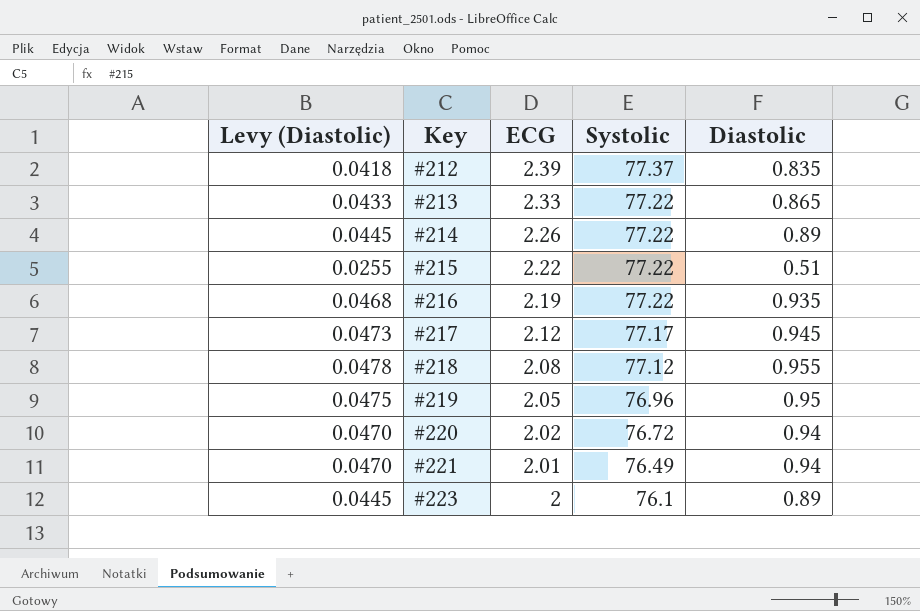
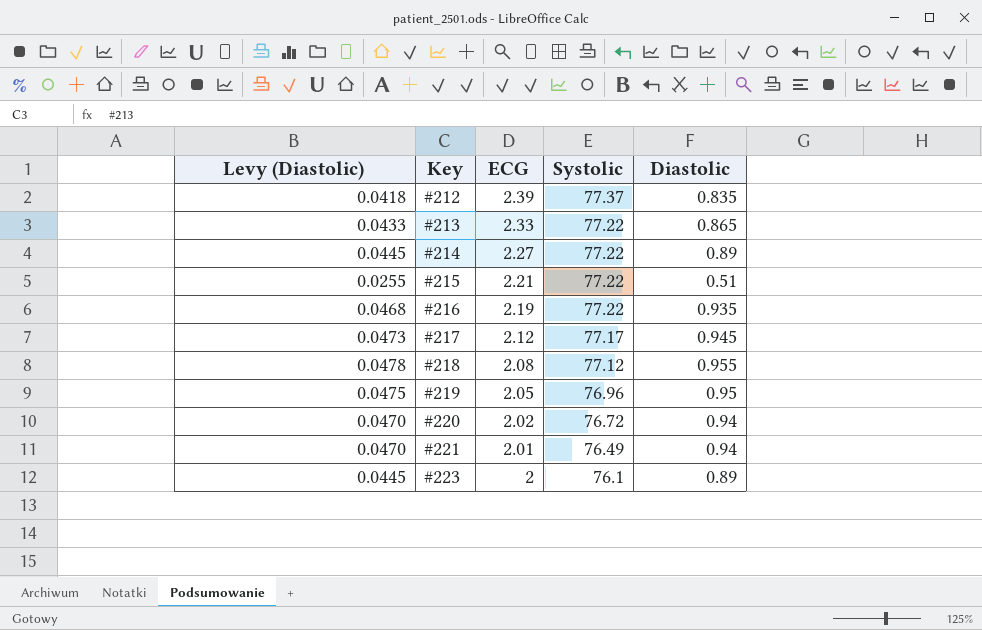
#214 | ECG: 2.26 -> 2.27
#215 | ECG: 2.22 -> 2.21

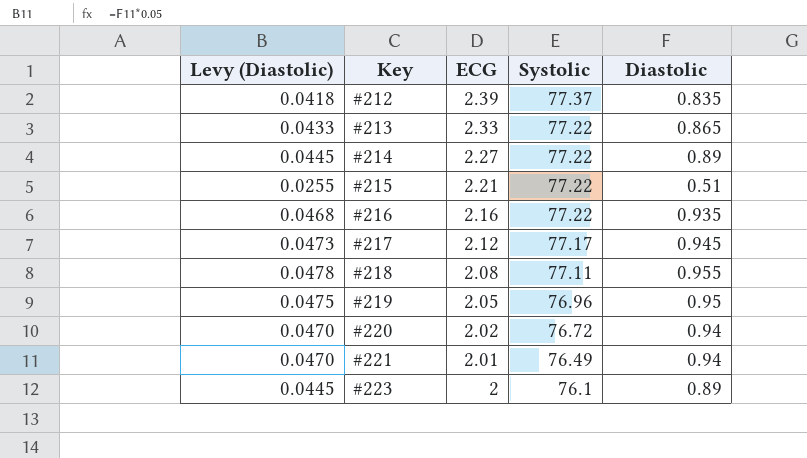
#216 | ECG: 2.19 -> 2.16
#218 | Systolic: 77.12 -> 77.11

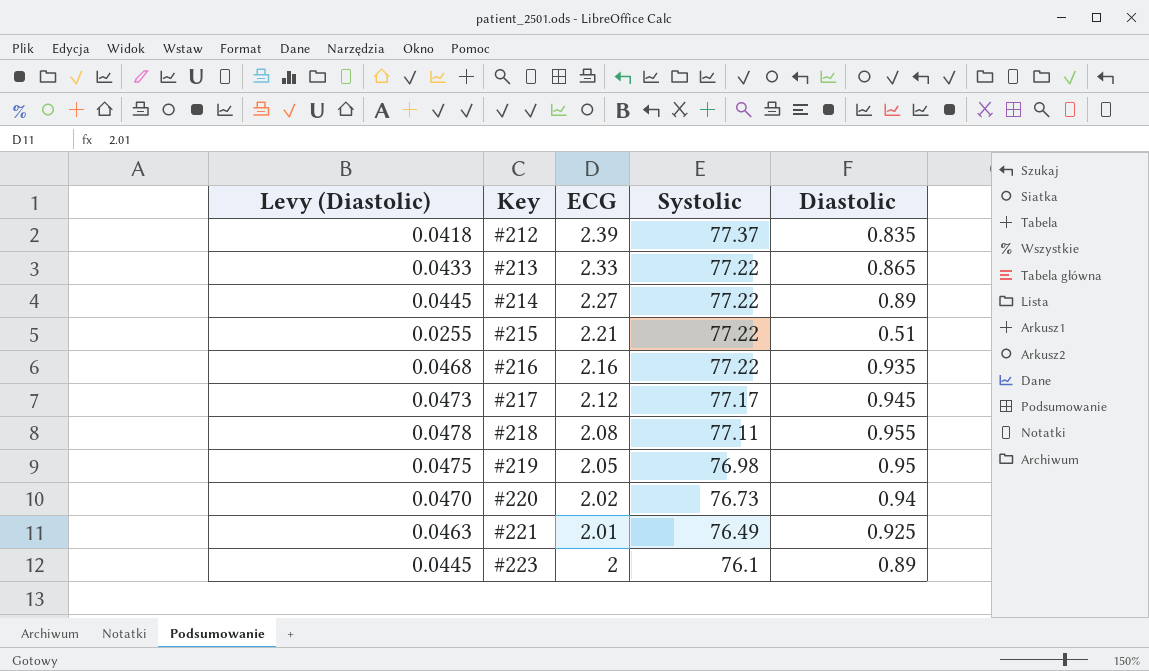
#219 | Systolic: 76.96 -> 76.98
#220 | Systolic: 76.72 -> 76.73
#221 | Levy (Diastolic): 0.0470 -> 0.0463
#221 | Diastolic: 0.94 -> 0.925

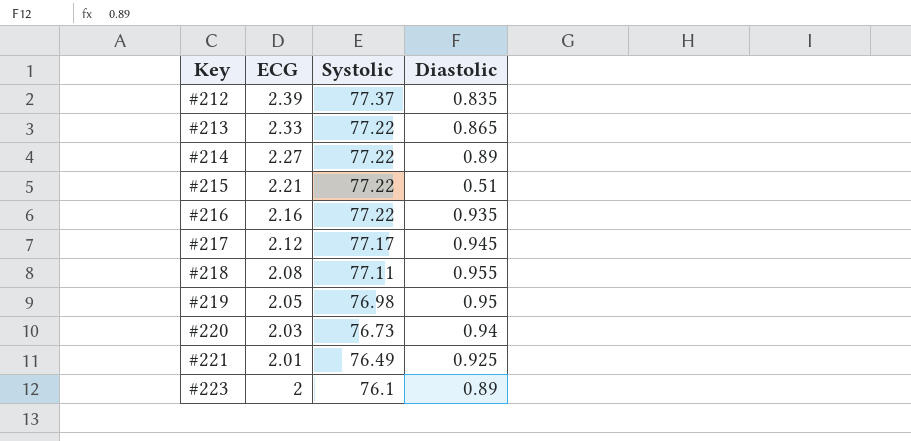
column Levy (Diastolic) | formula: [Diastolic] * 0.05 -> none
#220 | ECG: 2.02 -> 2.03

